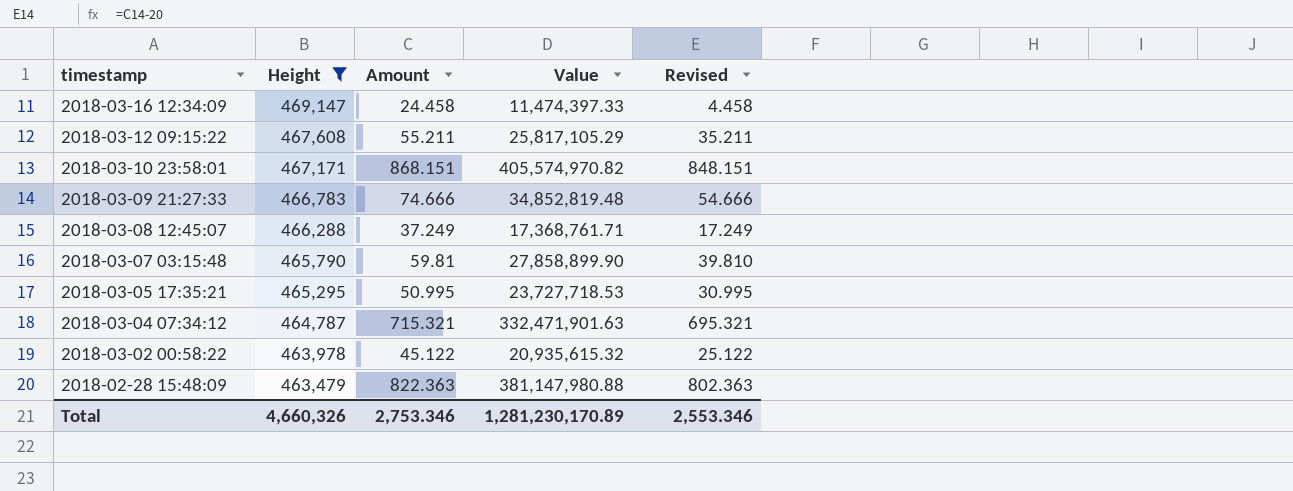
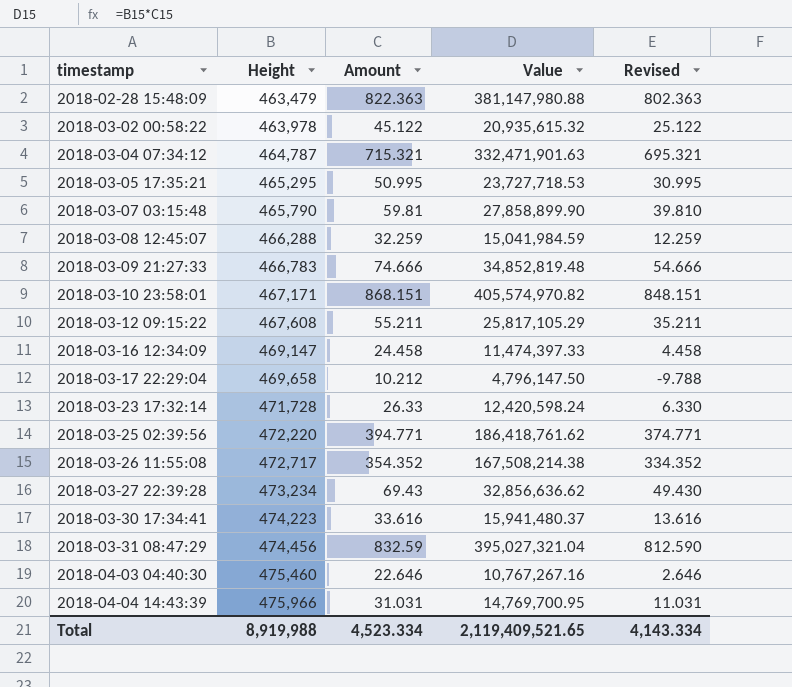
filter: Height <= 469,147 -> none
row order: timestamp descending -> timestamp ascending
2018-03-08 12:45:07 | Amount: 37.249 -> 32.259
2018-03-08 12:45:07 | Value: 17,368,761.71 -> 15,041,984.59
2018-03-08 12:45:07 | Revised: 17.249 -> 12.259
Total | Height: 4,660,326 -> 8,919,988
Total | Amount: 2,753.346 -> 4,523.334
Total | Value: 1,281,230,170.89 -> 2,119,409,521.65
Total | Revised: 2,553.346 -> 4,143.334

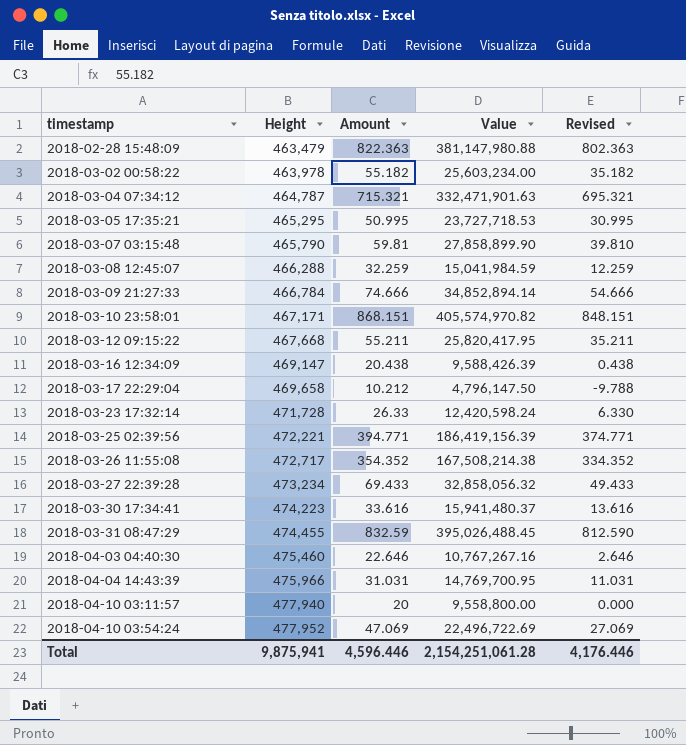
2018-03-02 00:58:22 | Amount: 45.122 -> 55.182
2018-03-02 00:58:22 | Value: 20,935,615.32 -> 25,603,234.00
2018-03-02 00:58:22 | Revised: 25.122 -> 35.182
2018-03-09 21:27:33 | Height: 466,783 -> 466,784
2018-03-09 21:27:33 | Value: 34,852,819.48 -> 34,852,894.14
2018-03-12 09:15:22 | Height: 467,608 -> 467,668
2018-03-12 09:15:22 | Value: 25,817,105.29 -> 25,820,417.95
2018-03-16 12:34:09 | Amount: 24.458 -> 20.438
2018-03-16 12:34:09 | Value: 11,474,397.33 -> 9,588,426.39
2018-03-16 12:34:09 | Revised: 4.458 -> 0.438
2018-03-25 02:39:56 | Height: 472,220 -> 472,221
2018-03-25 02:39:56 | Value: 186,418,761.62 -> 186,419,156.39
2018-03-27 22:39:28 | Amount: 69.43 -> 69.433
2018-03-27 22:39:28 | Value: 32,856,636.62 -> 32,858,056.32
2018-03-27 22:39:28 | Revised: 49.430 -> 49.433
2018-03-31 08:47:29 | Height: 474,456 -> 474,455
2018-03-31 08:47:29 | Value: 395,027,321.04 -> 395,026,488.45
row 2018-04-10 03:11:57: none -> 477,940 | 20 | 9,558,800.00 | 0.000
row 2018-04-10 03:54:24: none -> 477,952 | 47.069 | 22,496,722.69 | 27.069
Total | Height: 8,919,988 -> 9,875,941
Total | Amount: 4,523.334 -> 4,596.446
Total | Value: 2,119,409,521.65 -> 2,154,251,061.28
Total | Revised: 4,143.334 -> 4,176.446

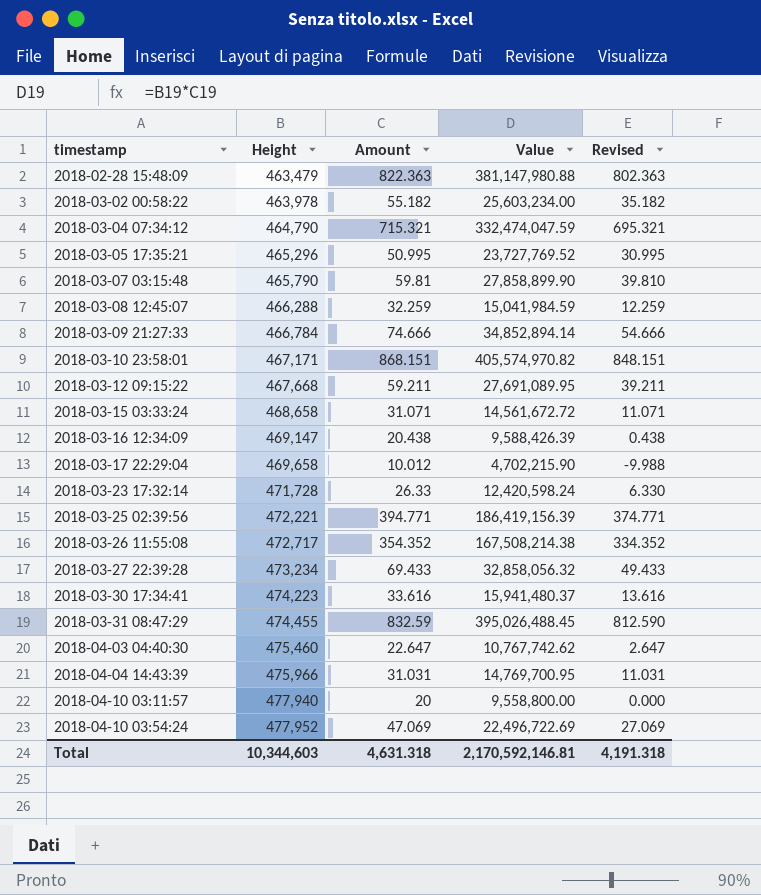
2018-03-04 07:34:12 | Height: 464,787 -> 464,790
2018-03-04 07:34:12 | Value: 332,471,901.63 -> 332,474,047.59
2018-03-05 17:35:21 | Height: 465,295 -> 465,296
2018-03-05 17:35:21 | Value: 23,727,718.53 -> 23,727,769.52
2018-03-12 09:15:22 | Amount: 55.211 -> 59.211
2018-03-12 09:15:22 | Value: 25,820,417.95 -> 27,691,089.95
2018-03-12 09:15:22 | Revised: 35.211 -> 39.211
row 2018-03-15 03:33:24: none -> 468,658 | 31.071 | 14,561,672.72 | 11.071
2018-03-17 22:29:04 | Amount: 10.212 -> 10.012
2018-03-17 22:29:04 | Value: 4,796,147.50 -> 4,702,215.90
2018-03-17 22:29:04 | Revised: -9.788 -> -9.988
2018-04-03 04:40:30 | Amount: 22.646 -> 22.647
2018-04-03 04:40:30 | Value: 10,767,267.16 -> 10,767,742.62
2018-04-03 04:40:30 | Revised: 2.646 -> 2.647
Total | Height: 9,875,941 -> 10,344,603
Total | Amount: 4,596.446 -> 4,631.318
Total | Value: 2,154,251,061.28 -> 2,170,592,146.81
Total | Revised: 4,176.446 -> 4,191.318

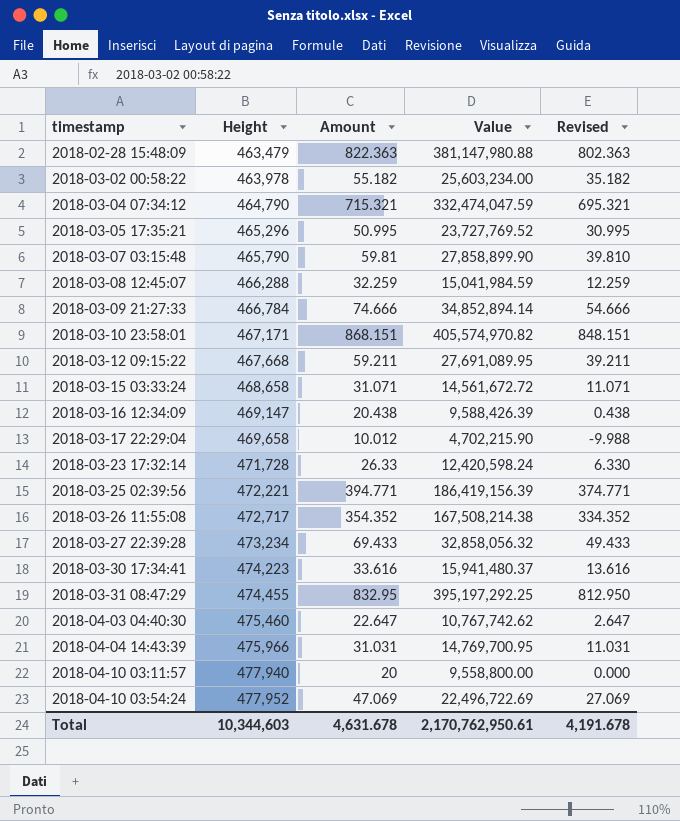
2018-03-31 08:47:29 | Amount: 832.59 -> 832.95
2018-03-31 08:47:29 | Value: 395,026,488.45 -> 395,197,292.25
2018-03-31 08:47:29 | Revised: 812.590 -> 812.950
Total | Amount: 4,631.318 -> 4,631.678
Total | Value: 2,170,592,146.81 -> 2,170,762,950.61
Total | Revised: 4,191.318 -> 4,191.678

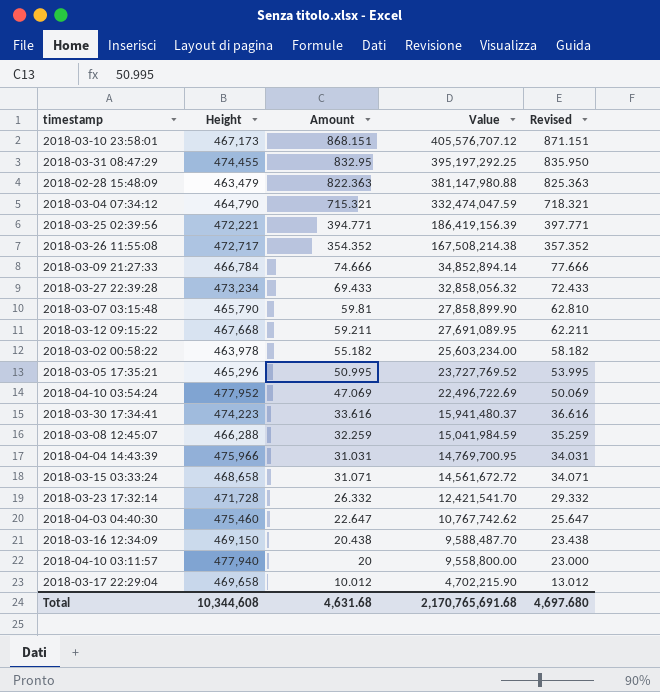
row order: timestamp ascending -> Value descending
column Revised | formula: [Amount] - 20 -> [Amount] + 3
2018-03-10 23:58:01 | Height: 467,171 -> 467,173
2018-03-10 23:58:01 | Value: 405,574,970.82 -> 405,576,707.12
2018-03-23 17:32:14 | Amount: 26.33 -> 26.332
2018-03-23 17:32:14 | Value: 12,420,598.24 -> 12,421,541.70
2018-03-16 12:34:09 | Height: 469,147 -> 469,150
2018-03-16 12:34:09 | Value: 9,588,426.39 -> 9,588,487.70
Total | Height: 10,344,603 -> 10,344,608
Total | Amount: 4,631.678 -> 4,631.68
Total | Value: 2,170,762,950.61 -> 2,170,765,691.68
Total | Revised: 4,191.678 -> 4,697.680

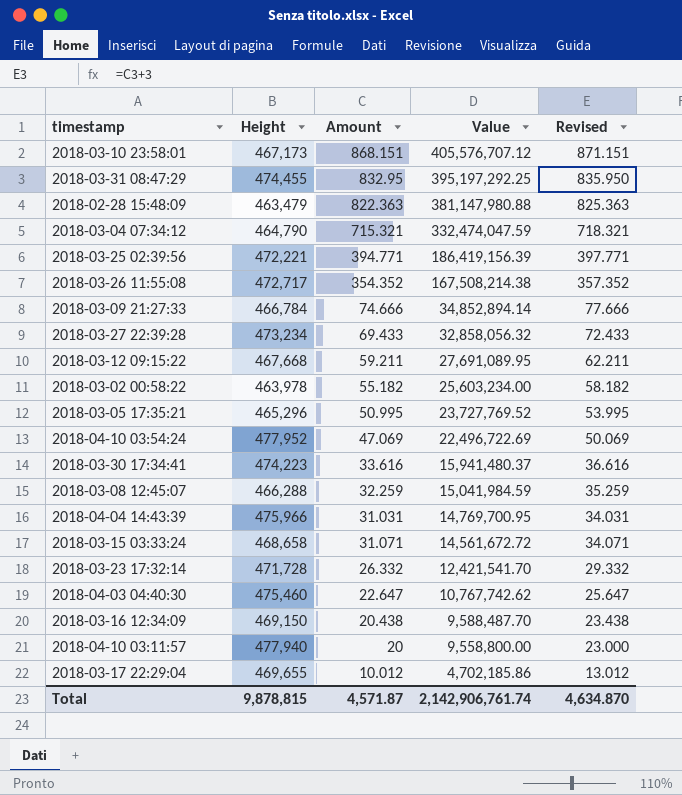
row 2018-03-07 03:15:48: 465,790 | 59.81 | 27,858,899.90 | 62.810 -> none
2018-03-17 22:29:04 | Height: 469,658 -> 469,655
2018-03-17 22:29:04 | Value: 4,702,215.90 -> 4,702,185.86
Total | Height: 10,344,608 -> 9,878,815
Total | Amount: 4,631.68 -> 4,571.87
Total | Value: 2,170,765,691.68 -> 2,142,906,761.74
Total | Revised: 4,697.680 -> 4,634.870

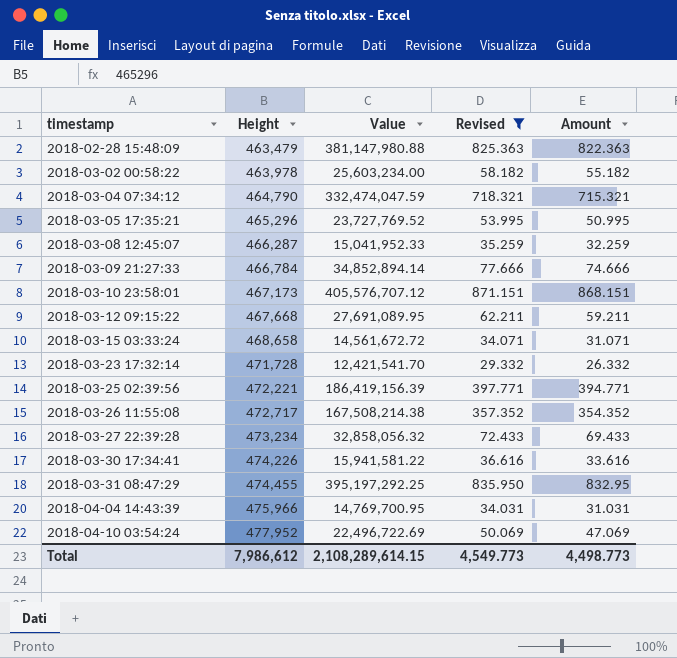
filter: none -> Revised >= 29.332
row order: Value descending -> timestamp ascending
column Amount | position: 3 -> 5
2018-03-08 12:45:07 | Height: 466,288 -> 466,287
2018-03-08 12:45:07 | Value: 15,041,984.59 -> 15,041,952.33
2018-03-30 17:34:41 | Height: 474,223 -> 474,226
2018-03-30 17:34:41 | Value: 15,941,480.37 -> 15,941,581.22
Total | Height: 9,878,815 -> 7,986,612
Total | Value: 2,142,906,761.74 -> 2,108,289,614.15
Total | Revised: 4,634.870 -> 4,549.773
Total | Amount: 4,571.87 -> 4,498.773

